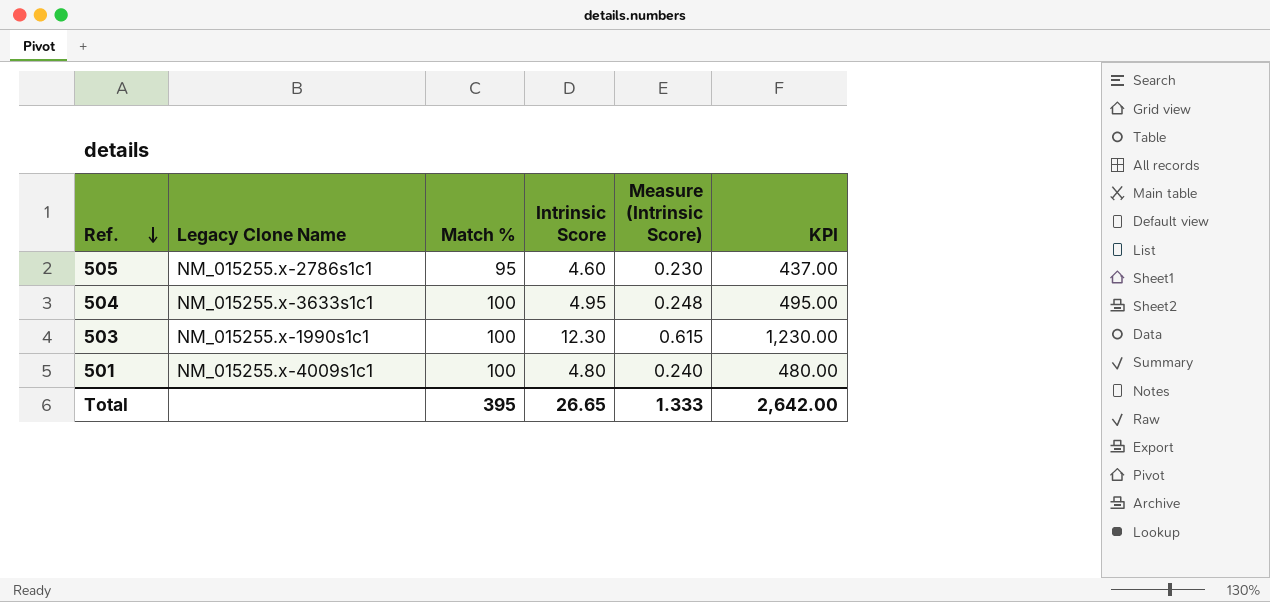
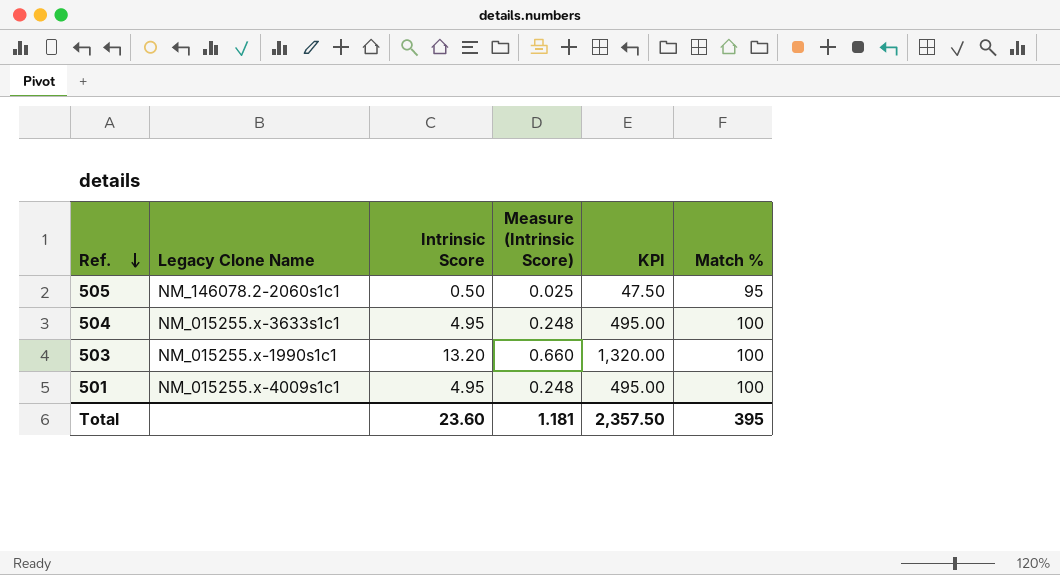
column Match % | position: 3 -> 6
505 | Legacy Clone Name: NM_015255.x-2786s1c1 -> NM_146078.2-2060s1c1
505 | Intrinsic Score: 4.60 -> 0.50
505 | Measure (Intrinsic Score): 0.230 -> 0.025
505 | KPI: 437.00 -> 47.50
503 | Intrinsic Score: 12.30 -> 13.20
503 | Measure (Intrinsic Score): 0.615 -> 0.660
503 | KPI: 1,230.00 -> 1,320.00
501 | Intrinsic Score: 4.80 -> 4.95
501 | Measure (Intrinsic Score): 0.240 -> 0.248
501 | KPI: 480.00 -> 495.00
Total | Intrinsic Score: 26.65 -> 23.60
Total | Measure (Intrinsic Score): 1.333 -> 1.181
Total | KPI: 2,642.00 -> 2,357.50

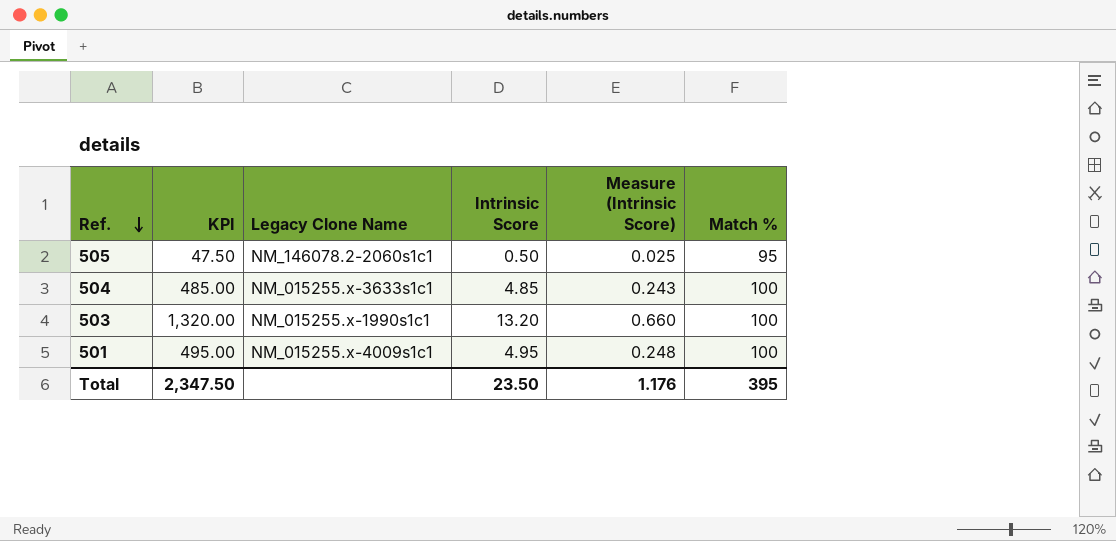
column KPI | position: 5 -> 2
504 | KPI: 495.00 -> 485.00
504 | Intrinsic Score: 4.95 -> 4.85
504 | Measure (Intrinsic Score): 0.248 -> 0.243
Total | KPI: 2,357.50 -> 2,347.50
Total | Intrinsic Score: 23.60 -> 23.50
Total | Measure (Intrinsic Score): 1.181 -> 1.176

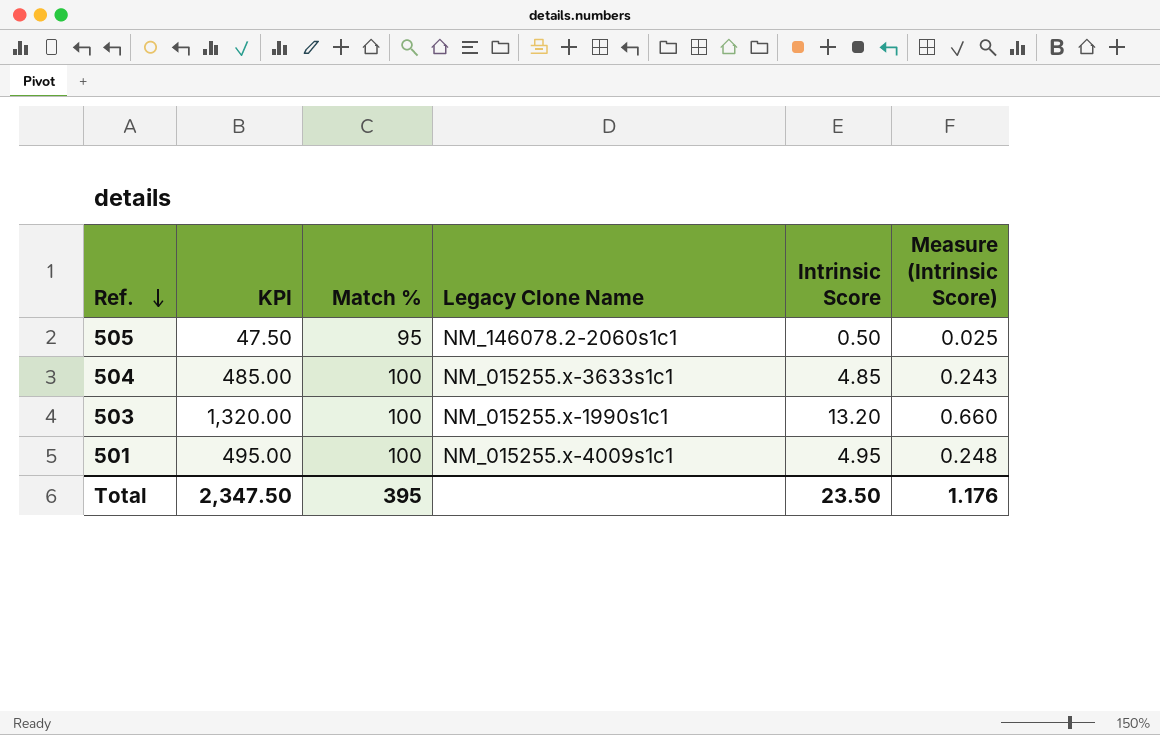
column Match % | position: 6 -> 3

